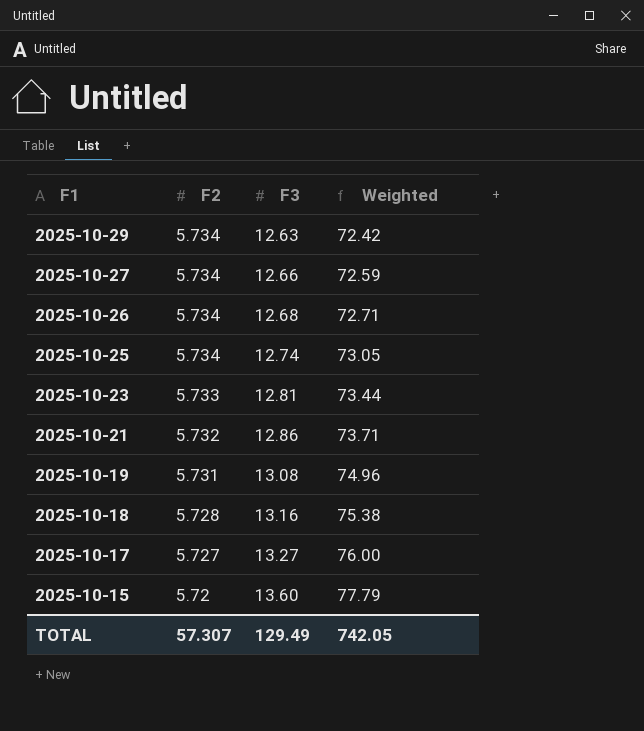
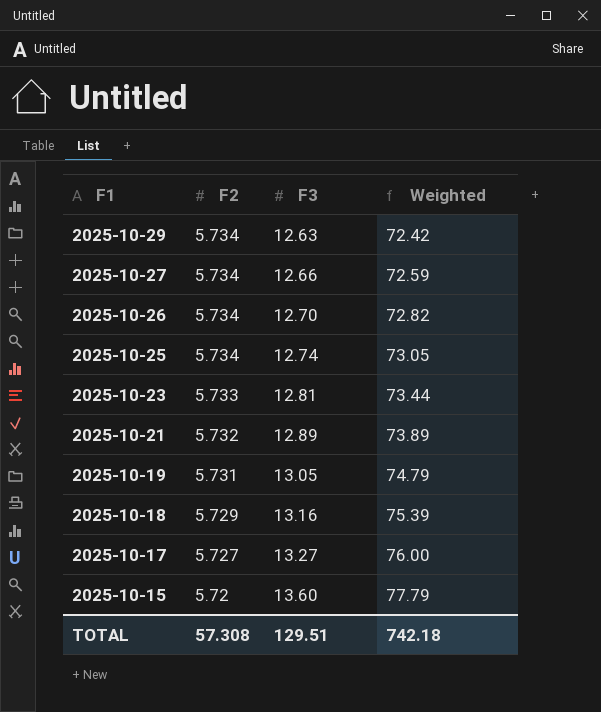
2025-10-26 | F3: 12.68 -> 12.70
2025-10-26 | Weighted: 72.71 -> 72.82
2025-10-21 | F3: 12.86 -> 12.89
2025-10-21 | Weighted: 73.71 -> 73.89
2025-10-19 | F3: 13.08 -> 13.05
2025-10-19 | Weighted: 74.96 -> 74.79
2025-10-18 | F2: 5.728 -> 5.729
2025-10-18 | Weighted: 75.38 -> 75.39
TOTAL | F2: 57.307 -> 57.308
TOTAL | F3: 129.49 -> 129.51
TOTAL | Weighted: 742.05 -> 742.18

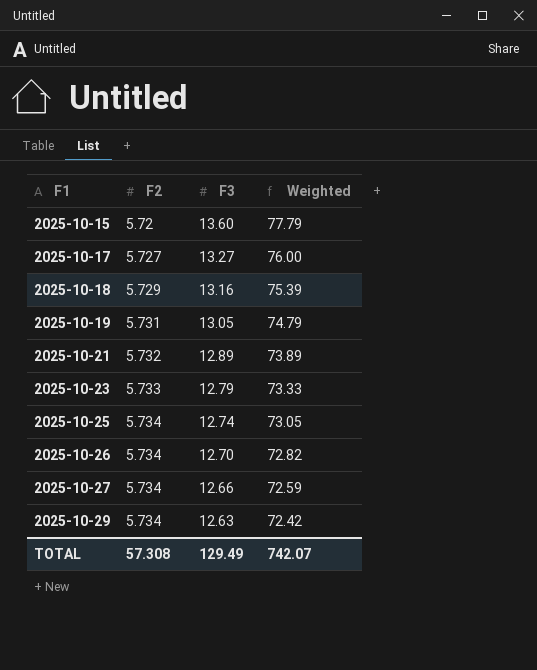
row order: F1 descending -> F1 ascending
2025-10-23 | F3: 12.81 -> 12.79
2025-10-23 | Weighted: 73.44 -> 73.33
TOTAL | F3: 129.51 -> 129.49
TOTAL | Weighted: 742.18 -> 742.07

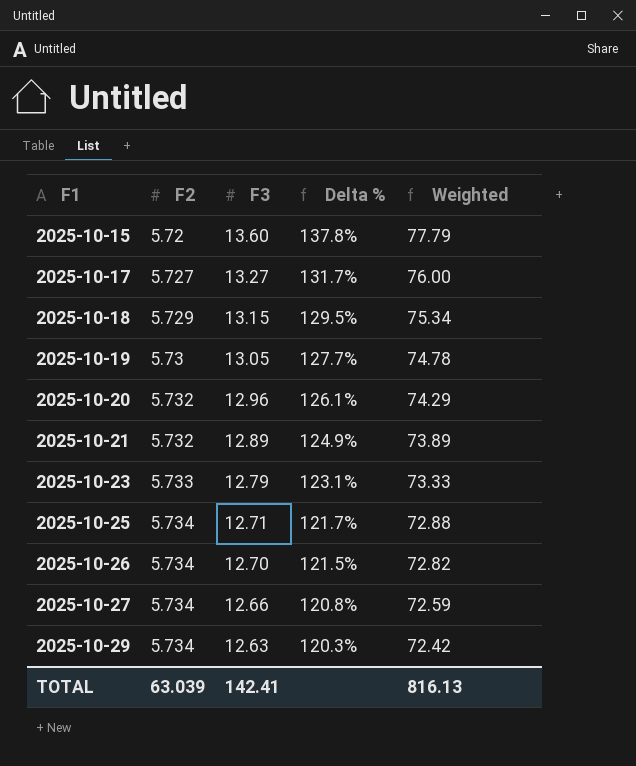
column Delta % | formula: none -> ([F3] - [F2]) / [F2]
2025-10-18 | F3: 13.16 -> 13.15
2025-10-18 | Weighted: 75.39 -> 75.34
2025-10-19 | F2: 5.731 -> 5.73
2025-10-19 | Weighted: 74.79 -> 74.78
row 2025-10-20: none -> 5.732 | 12.96 | 126.1% | 74.29
2025-10-25 | F3: 12.74 -> 12.71
2025-10-25 | Weighted: 73.05 -> 72.88
TOTAL | F2: 57.308 -> 63.039
TOTAL | F3: 129.49 -> 142.41
TOTAL | Weighted: 742.07 -> 816.13

